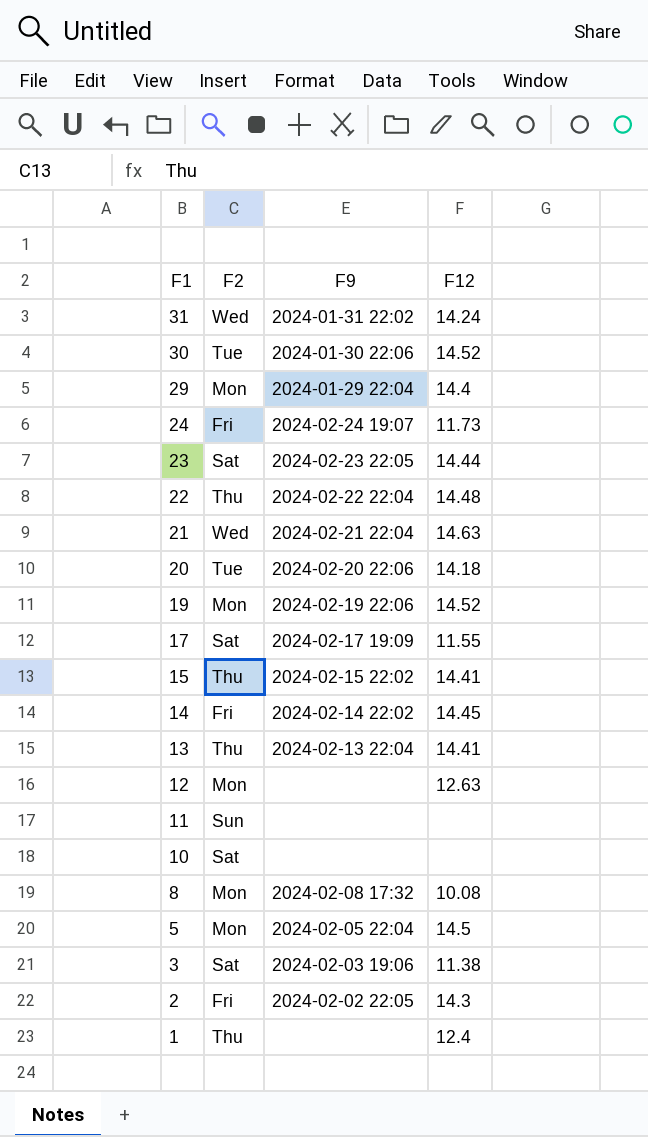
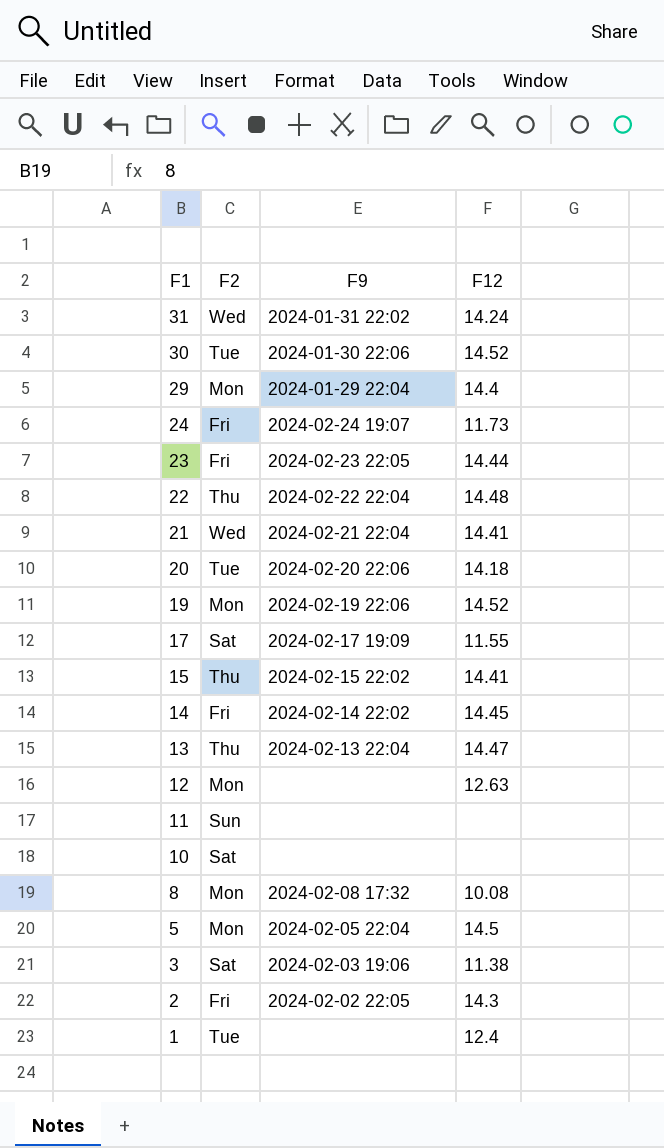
23 | F2: Sat -> Fri
21 | F12: 14.63 -> 14.41
13 | F12: 14.41 -> 14.47
1 | F2: Thu -> Tue

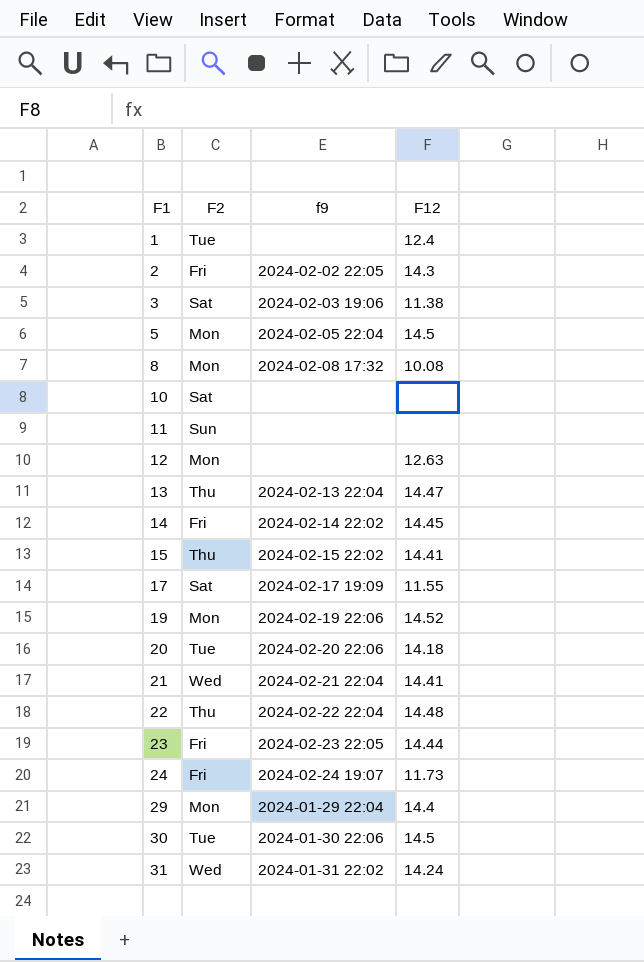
row order: F1 descending -> F1 ascending
column name: F9 -> f9
30 | F12: 14.52 -> 14.5

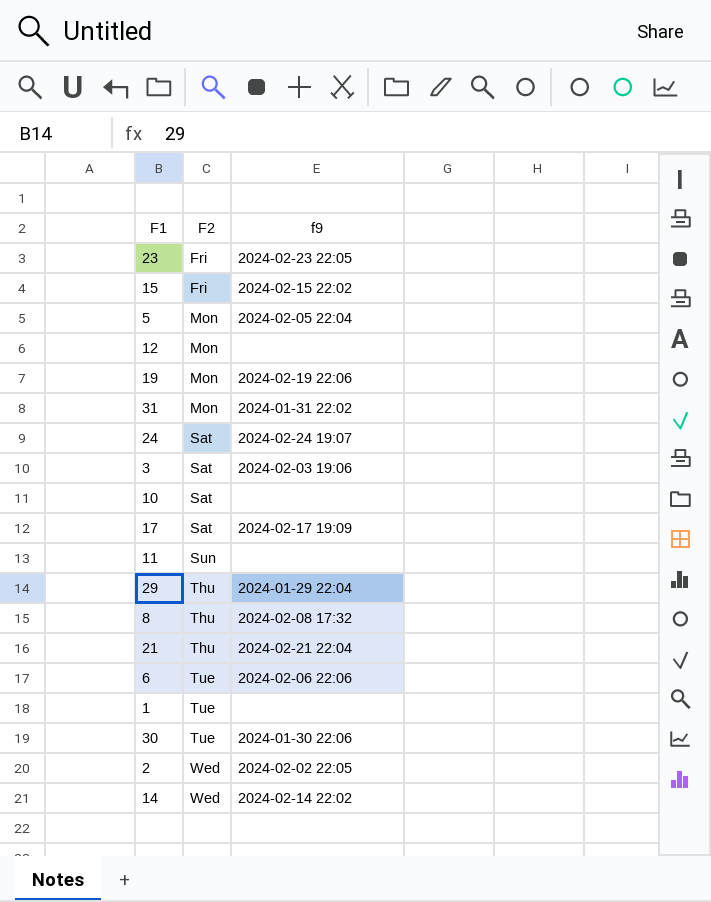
row order: F1 ascending -> F2 ascending
column F12 | position: 4 -> none
row 13: Thu | 2024-02-13 22:04 | 14.47 -> none
row 20: Tue | 2024-02-20 22:06 | 14.18 -> none
row 22: Thu | 2024-02-22 22:04 | 14.48 -> none
15 | F2: Thu -> Fri
31 | F2: Wed -> Mon
24 | F2: Fri -> Sat
29 | F2: Mon -> Thu
8 | F2: Mon -> Thu
21 | F2: Wed -> Thu
row 6: none -> Tue | 2024-02-06 22:06
2 | F2: Fri -> Wed
14 | F2: Fri -> Wed

